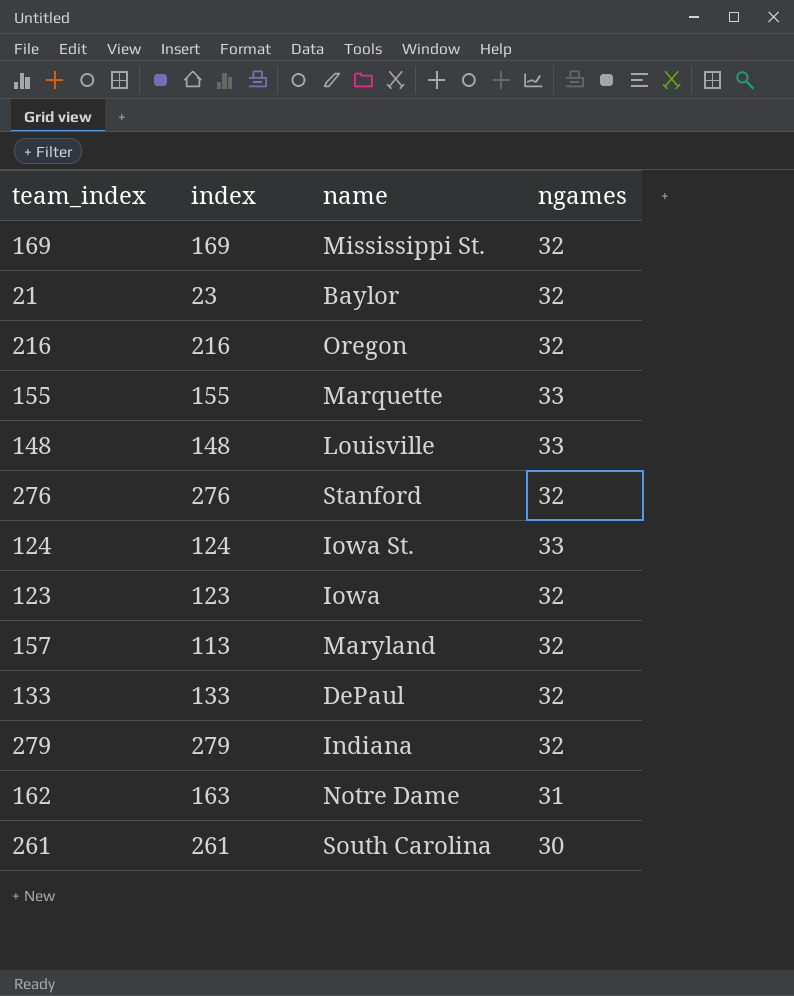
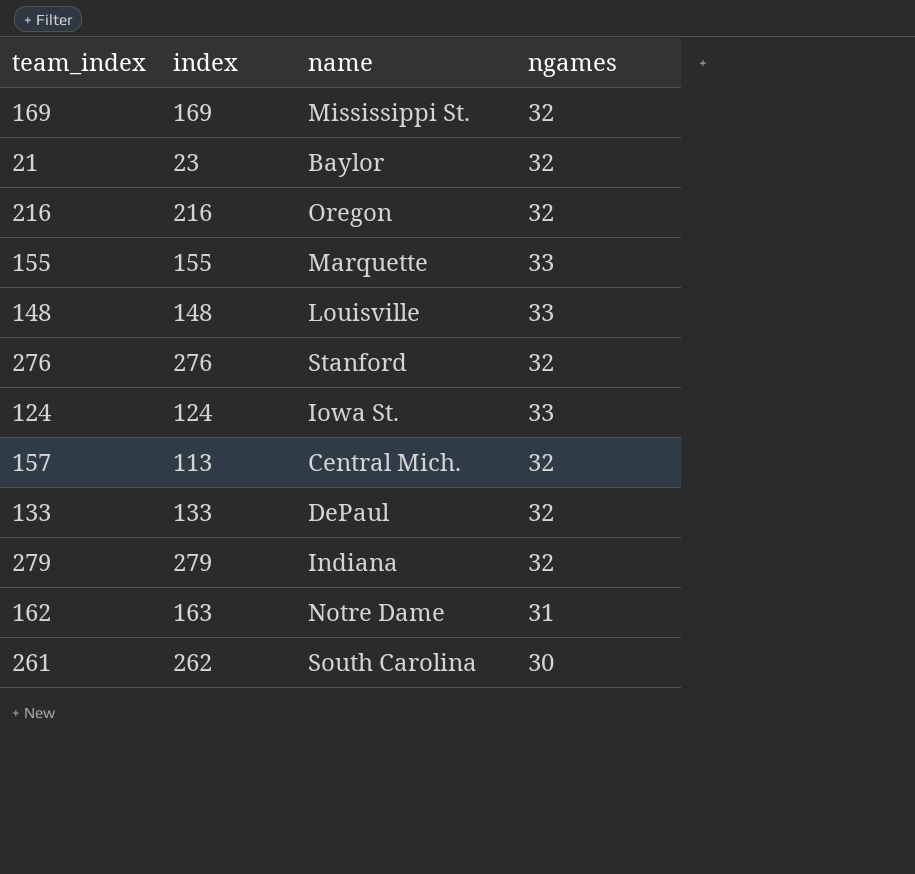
row 123: 123 | Iowa | 32 -> none
157 | name: Maryland -> Central Mich.
261 | index: 261 -> 262

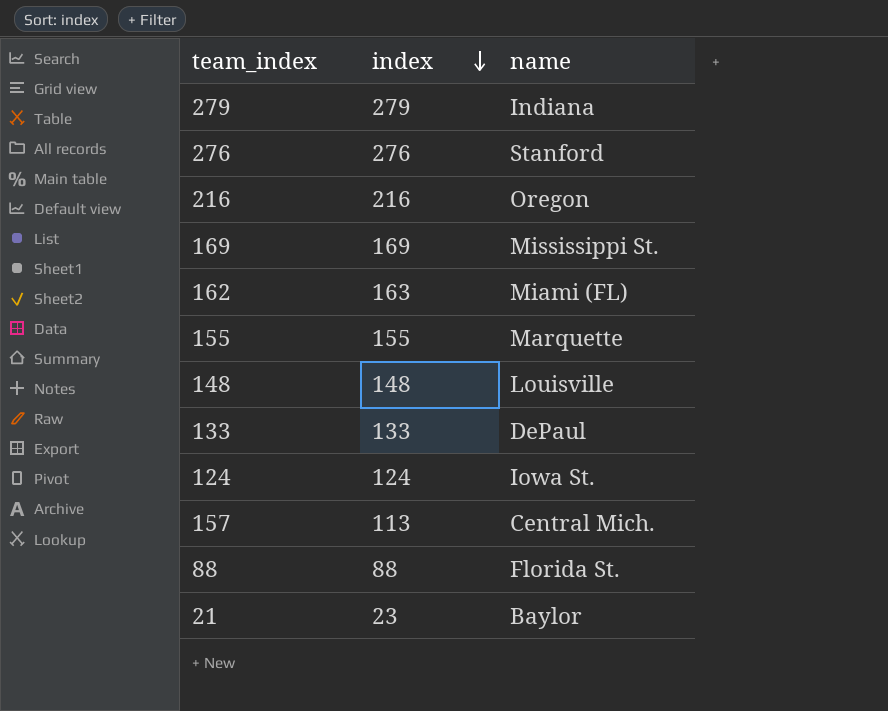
row order: none -> index descending
column ngames | position: 4 -> none
row 261: 262 | South Carolina | 30 -> none
162 | name: Notre Dame -> Miami (FL)
row 88: none -> 88 | Florida St.

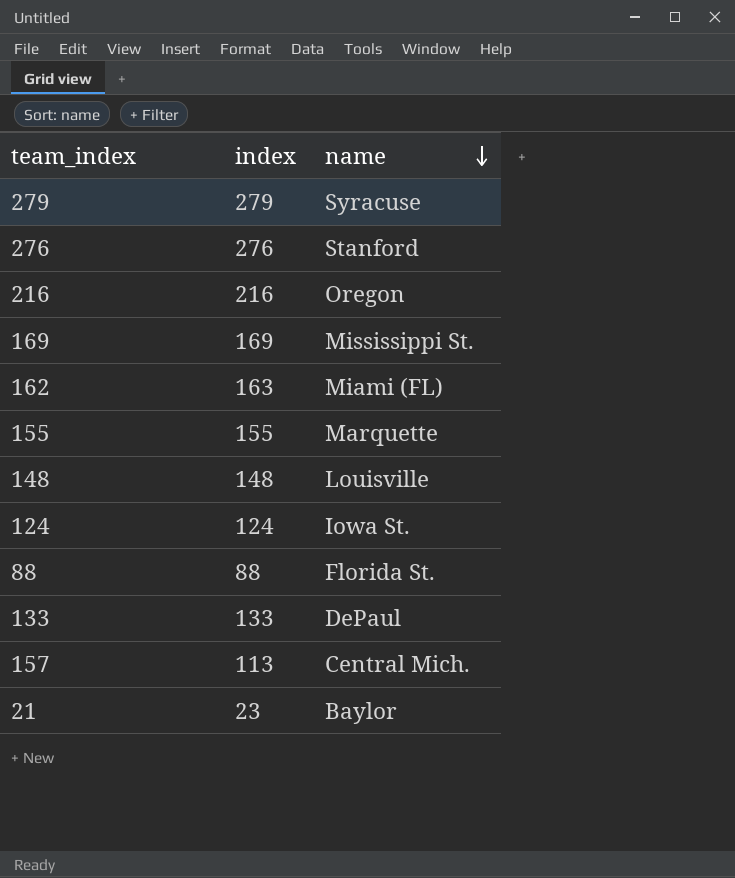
row order: index descending -> name descending
279 | name: Indiana -> Syracuse

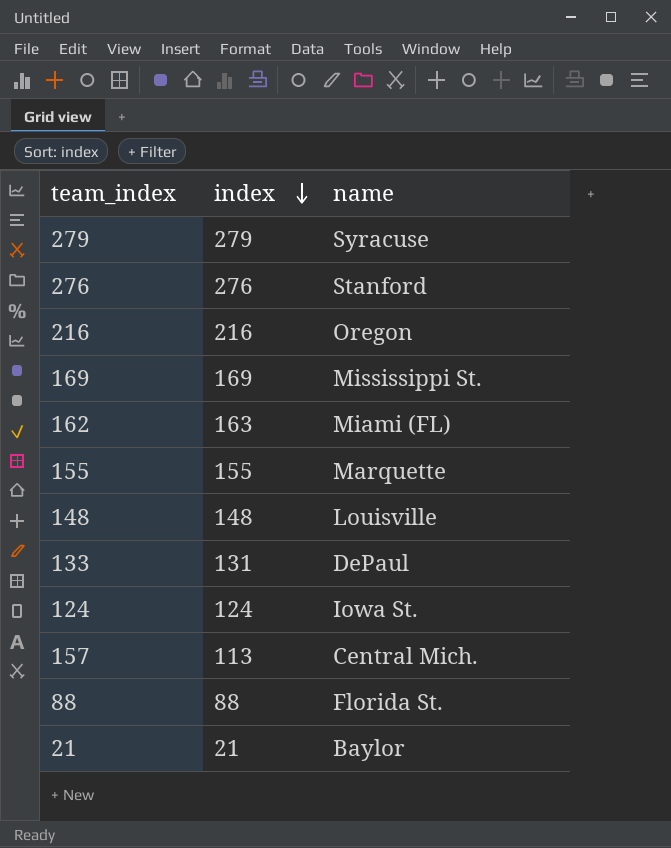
row order: name descending -> index descending
133 | index: 133 -> 131
21 | index: 23 -> 21

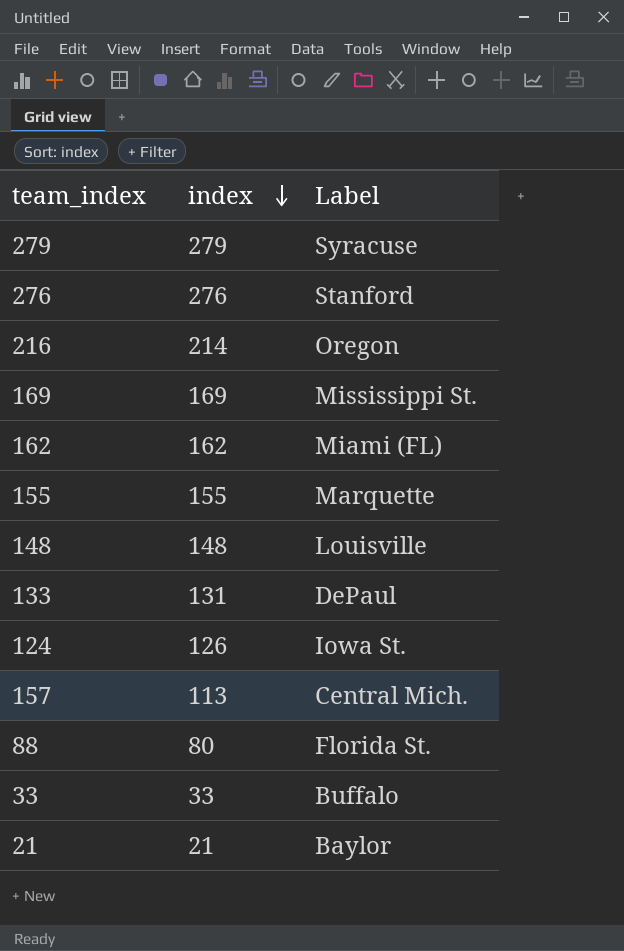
column name: name -> Label
216 | index: 216 -> 214
162 | index: 163 -> 162
124 | index: 124 -> 126
88 | index: 88 -> 80
row 33: none -> 33 | Buffalo

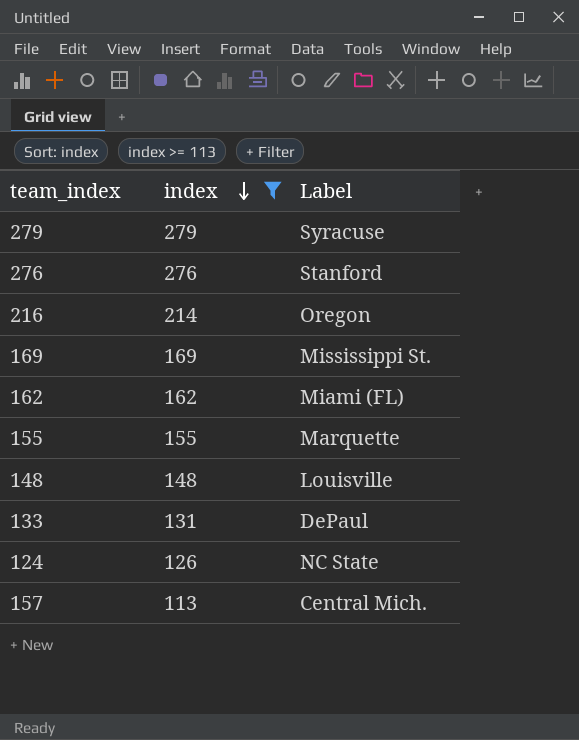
filter: none -> index >= 113
124 | Label: Iowa St. -> NC State

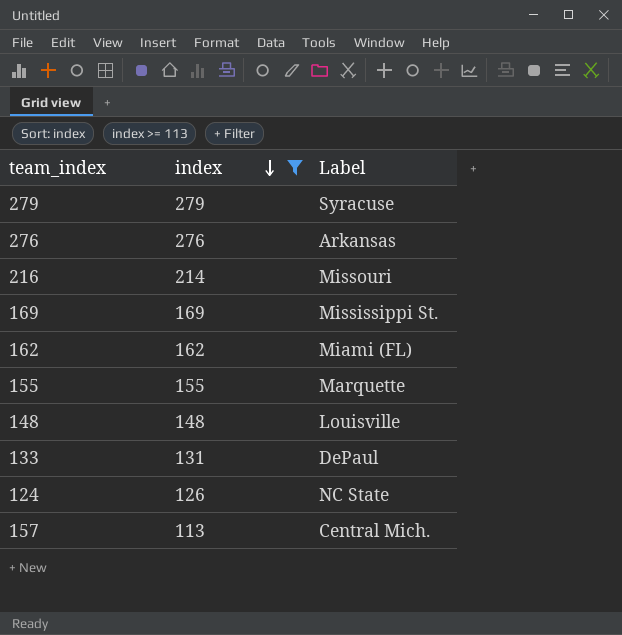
276 | Label: Stanford -> Arkansas
216 | Label: Oregon -> Missouri

